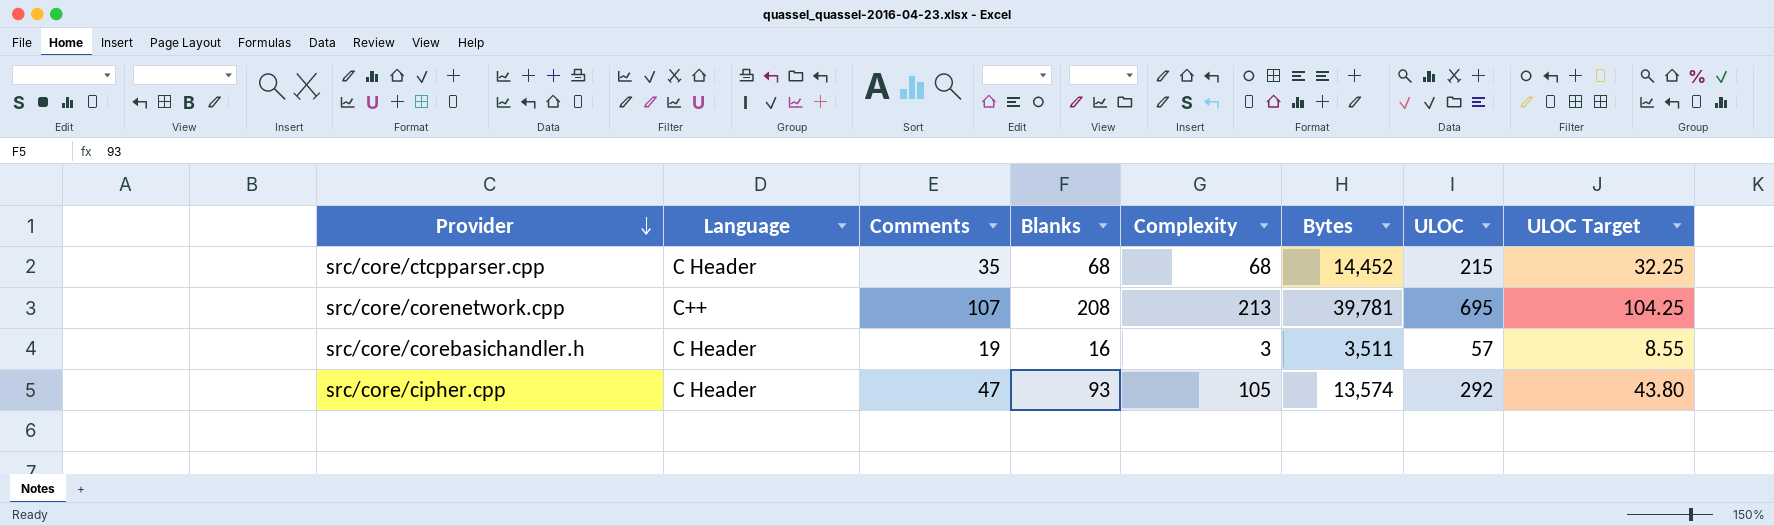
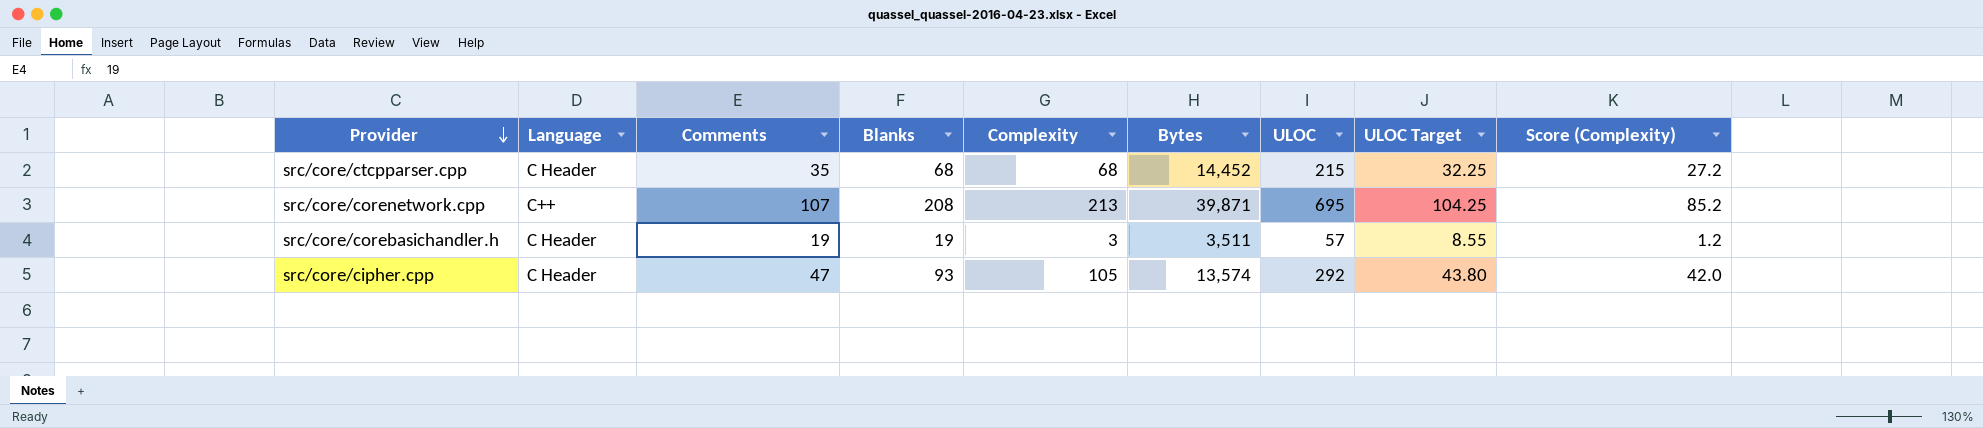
column Score (Complexity) | formula: none -> [Complexity] * 0.4
src/core/corenetwork.cpp | Bytes: 39,781 -> 39,871
src/core/corebasichandler.h | Blanks: 16 -> 19

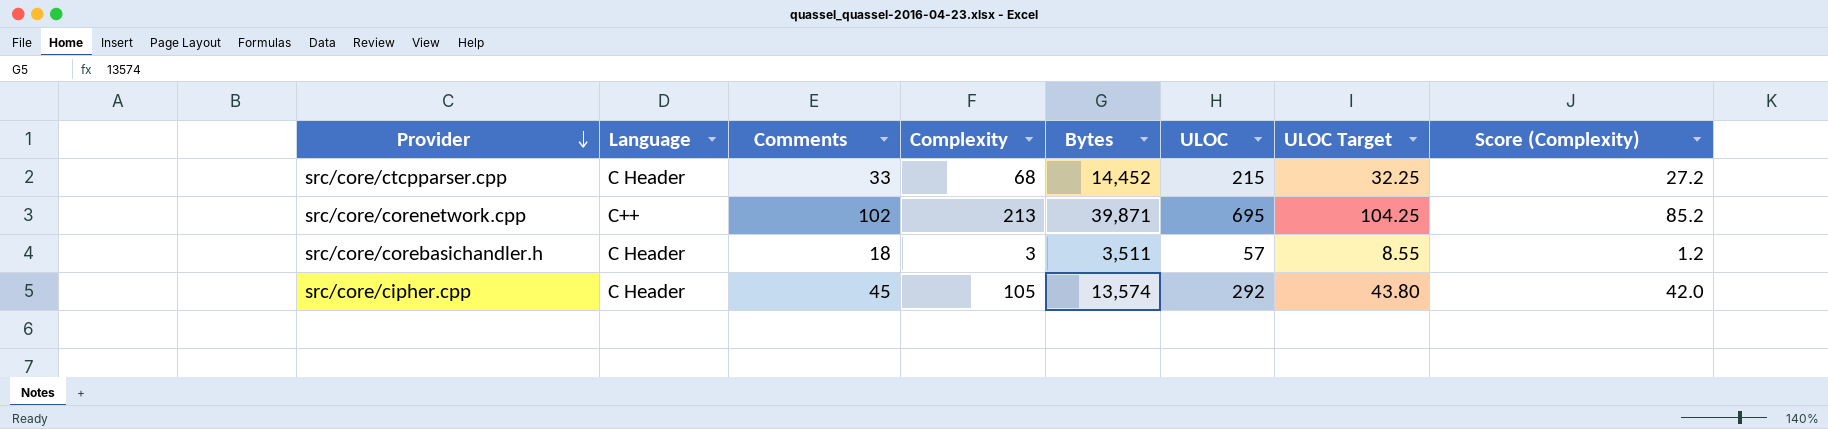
column Blanks | position: 4 -> none
src/core/ctcpparser.cpp | Comments: 35 -> 33
src/core/corenetwork.cpp | Comments: 107 -> 102
src/core/corebasichandler.h | Comments: 19 -> 18
src/core/cipher.cpp | Comments: 47 -> 45

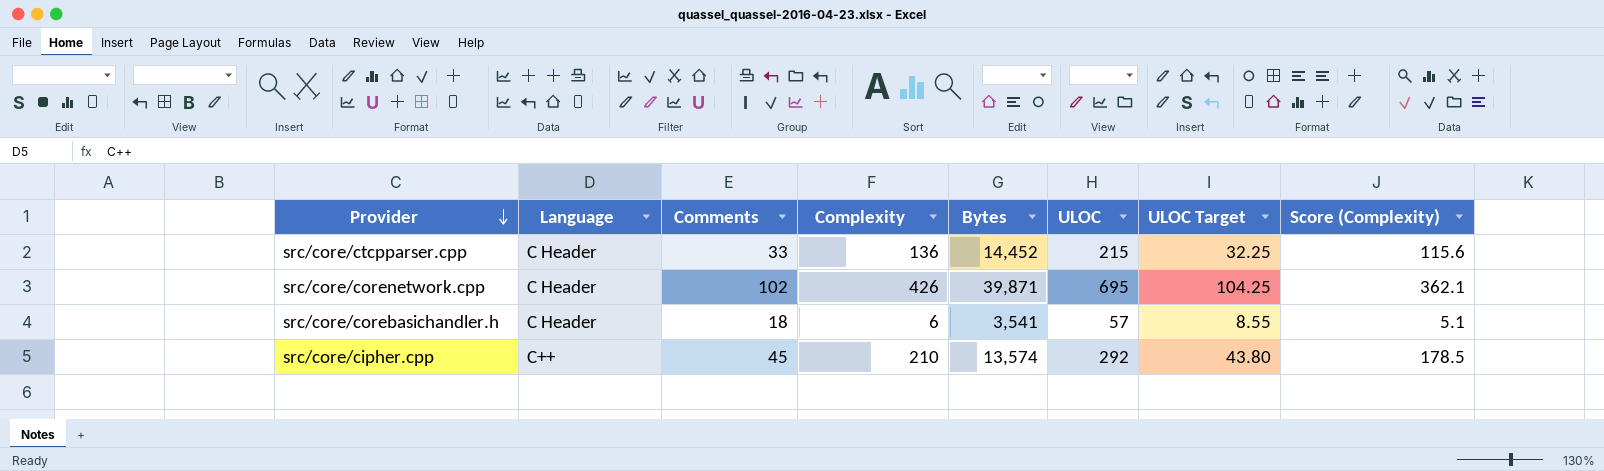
column Score (Complexity) | formula: [Complexity] * 0.4 -> [Complexity] * 0.85
src/core/ctcpparser.cpp | Complexity: 68 -> 136
src/core/corenetwork.cpp | Language: C++ -> C Header
src/core/corenetwork.cpp | Complexity: 213 -> 426
src/core/corebasichandler.h | Complexity: 3 -> 6
src/core/corebasichandler.h | Bytes: 3,511 -> 3,541
src/core/cipher.cpp | Language: C Header -> C++
src/core/cipher.cpp | Complexity: 105 -> 210

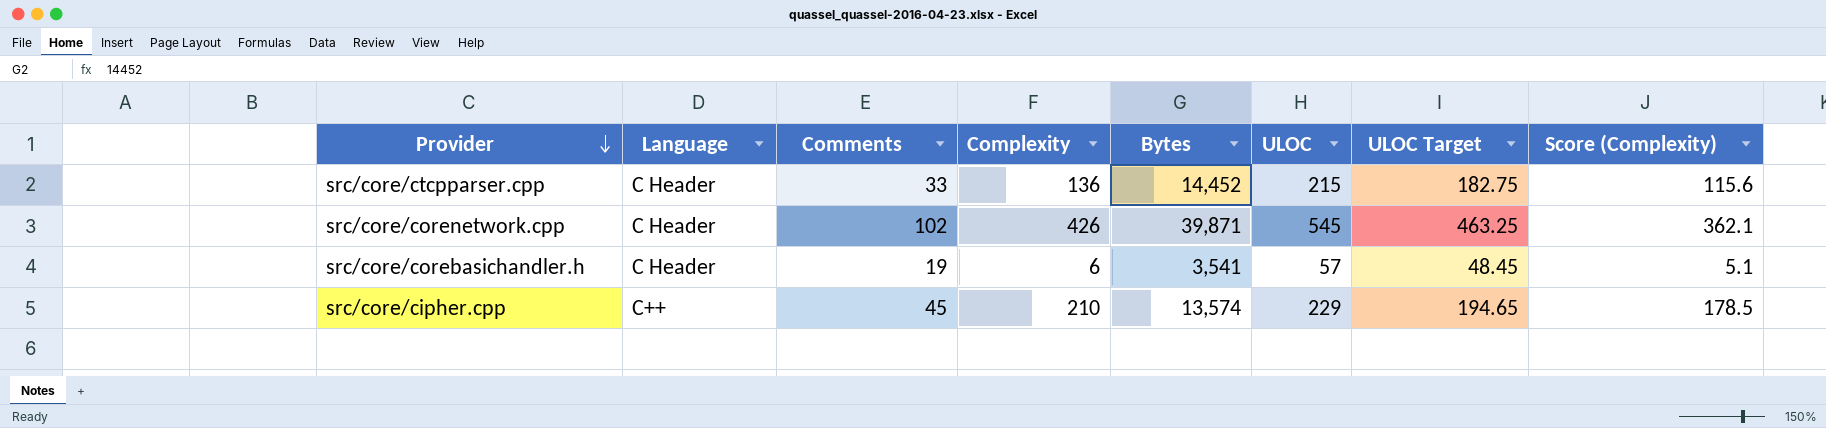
column ULOC Target | formula: [ULOC] * 0.15 -> [ULOC] * 0.85
src/core/corenetwork.cpp | ULOC: 695 -> 545
src/core/corebasichandler.h | Comments: 18 -> 19
src/core/cipher.cpp | ULOC: 292 -> 229

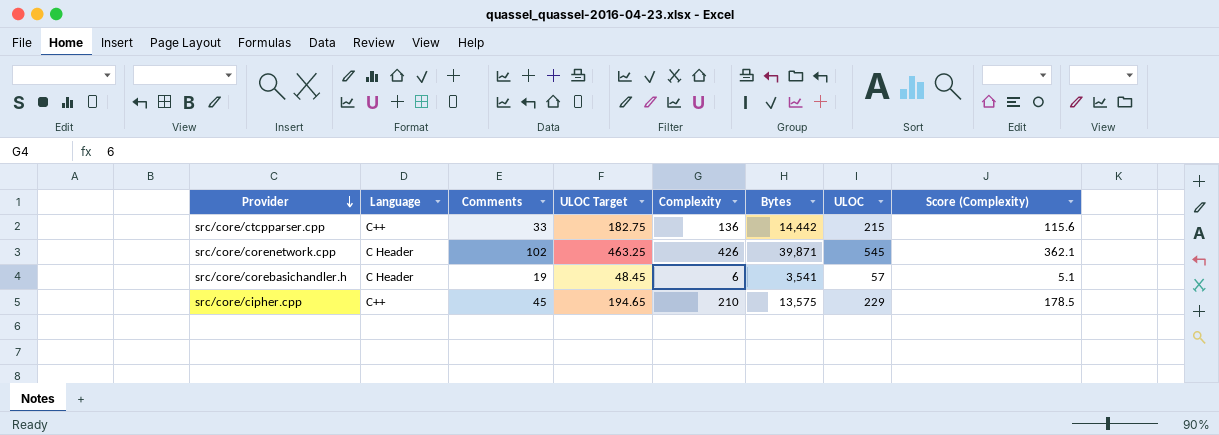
column ULOC Target | position: 7 -> 4
src/core/ctcpparser.cpp | Language: C Header -> C++
src/core/ctcpparser.cpp | Bytes: 14,452 -> 14,442
src/core/cipher.cpp | Bytes: 13,574 -> 13,575

